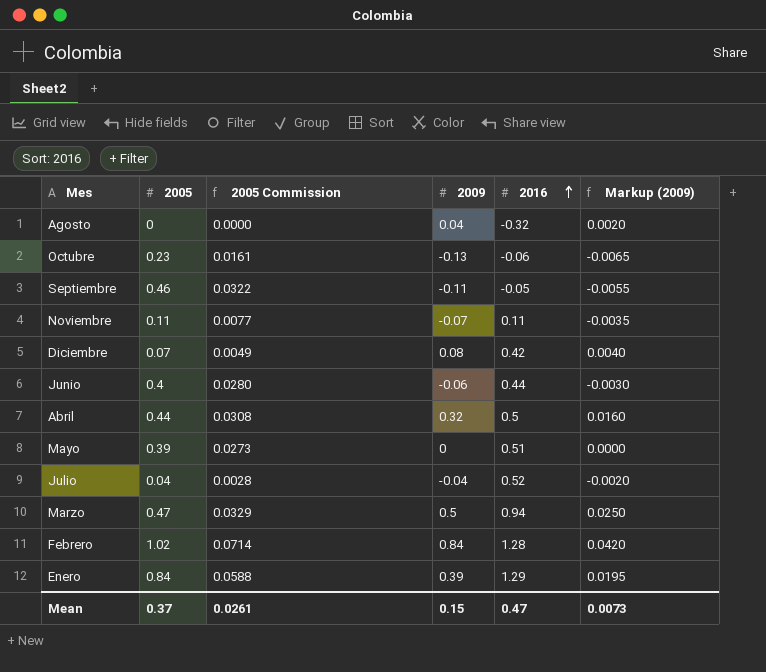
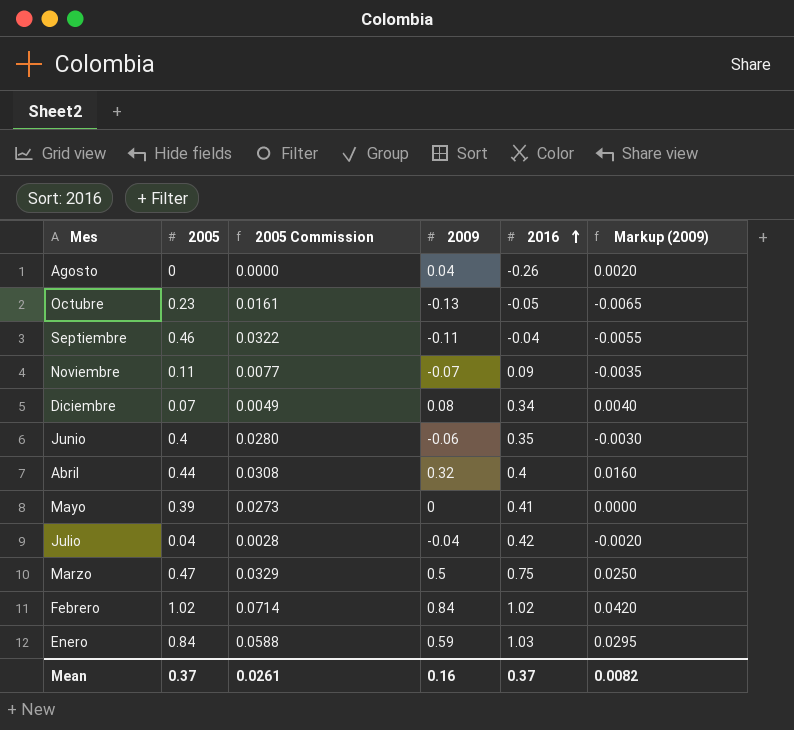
Agosto | 2016: -0.32 -> -0.26
Octubre | 2016: -0.06 -> -0.05
Septiembre | 2016: -0.05 -> -0.04
Noviembre | 2016: 0.11 -> 0.09
Diciembre | 2016: 0.42 -> 0.34
Junio | 2016: 0.44 -> 0.35
Abril | 2016: 0.5 -> 0.4
Mayo | 2016: 0.51 -> 0.41
Julio | 2016: 0.52 -> 0.42
Marzo | 2016: 0.94 -> 0.75
Febrero | 2016: 1.28 -> 1.02
Enero | 2009: 0.39 -> 0.59
Enero | 2016: 1.29 -> 1.03
Enero | Markup (2009): 0.0195 -> 0.0295
Mean | 2009: 0.15 -> 0.16
Mean | 2016: 0.47 -> 0.37
Mean | Markup (2009): 0.0073 -> 0.0082

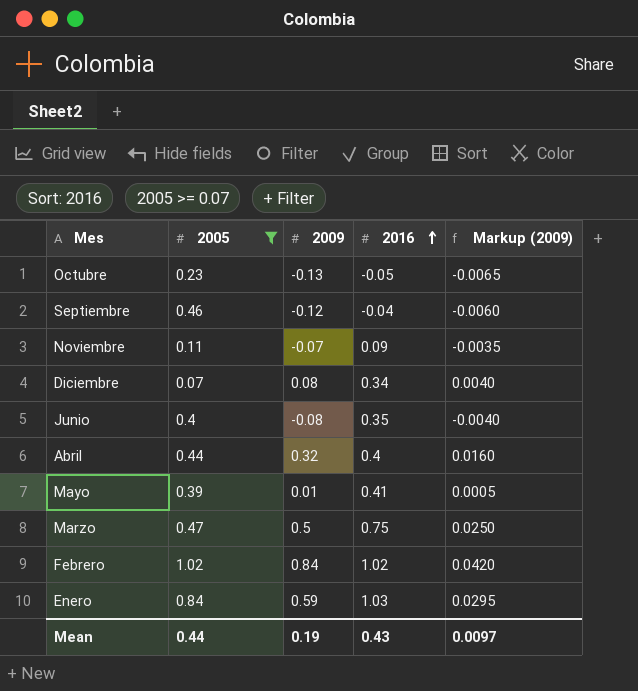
filter: none -> 2005 >= 0.07
column 2005 Commission | formula: [2005] * 0.07 -> none
Septiembre | 2009: -0.11 -> -0.12
Septiembre | Markup (2009): -0.0055 -> -0.0060
Junio | 2009: -0.06 -> -0.08
Junio | Markup (2009): -0.0030 -> -0.0040
Mayo | 2009: 0 -> 0.01
Mayo | Markup (2009): 0.0000 -> 0.0005
Mean | 2005: 0.37 -> 0.44
Mean | 2009: 0.16 -> 0.19
Mean | 2016: 0.37 -> 0.43
Mean | Markup (2009): 0.0082 -> 0.0097

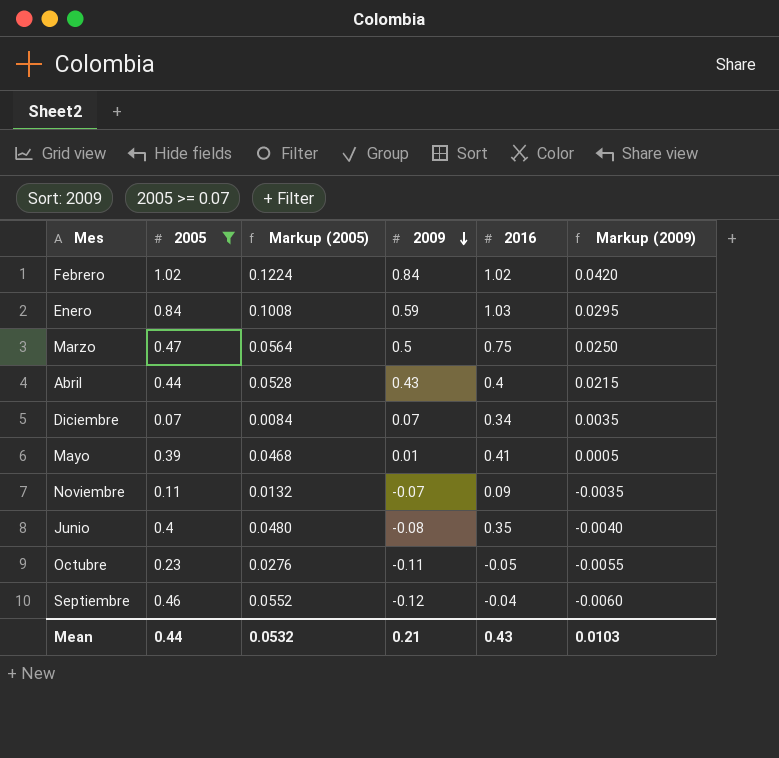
row order: 2016 ascending -> 2009 descending
column Markup (2005) | formula: none -> [2005] * 0.12
Abril | 2009: 0.32 -> 0.43
Abril | Markup (2009): 0.0160 -> 0.0215
Diciembre | 2009: 0.08 -> 0.07
Diciembre | Markup (2009): 0.0040 -> 0.0035
Octubre | 2009: -0.13 -> -0.11
Octubre | Markup (2009): -0.0065 -> -0.0055
Mean | 2009: 0.19 -> 0.21
Mean | Markup (2009): 0.0097 -> 0.0103

